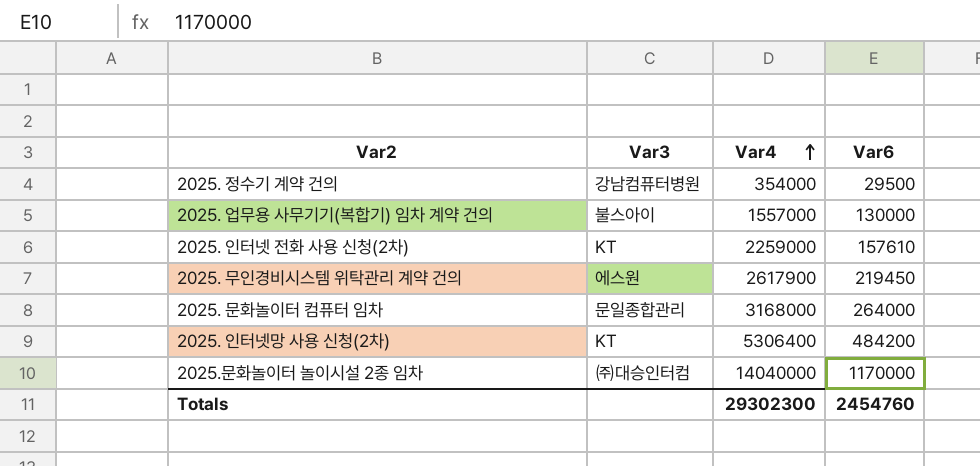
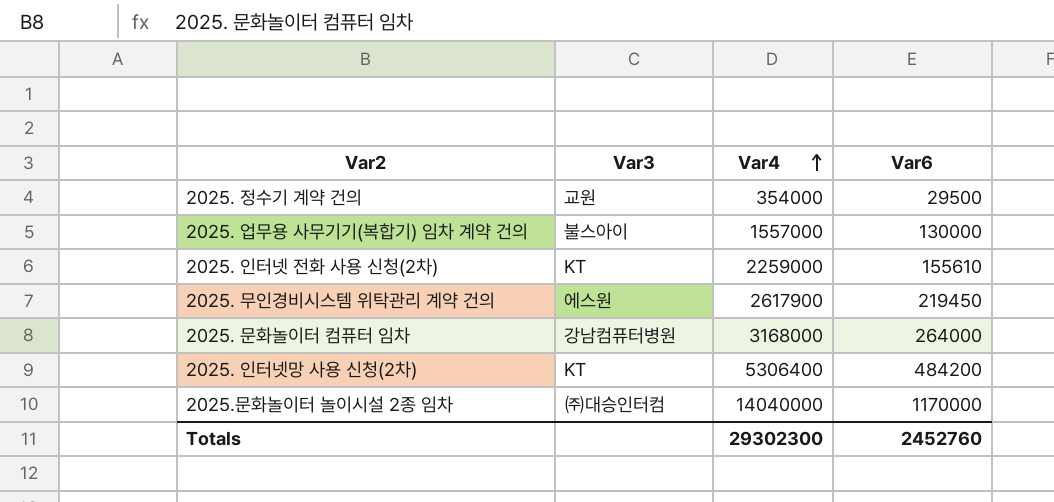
2025. 정수기 계약 건의 | Var3: 강남컴퓨터병원 -> 교원
2025. 인터넷 전화 사용 신청(2차) | Var6: 157610 -> 155610
2025. 문화놀이터 컴퓨터 임차 | Var3: 문일종합관리 -> 강남컴퓨터병원
Totals | Var6: 2454760 -> 2452760

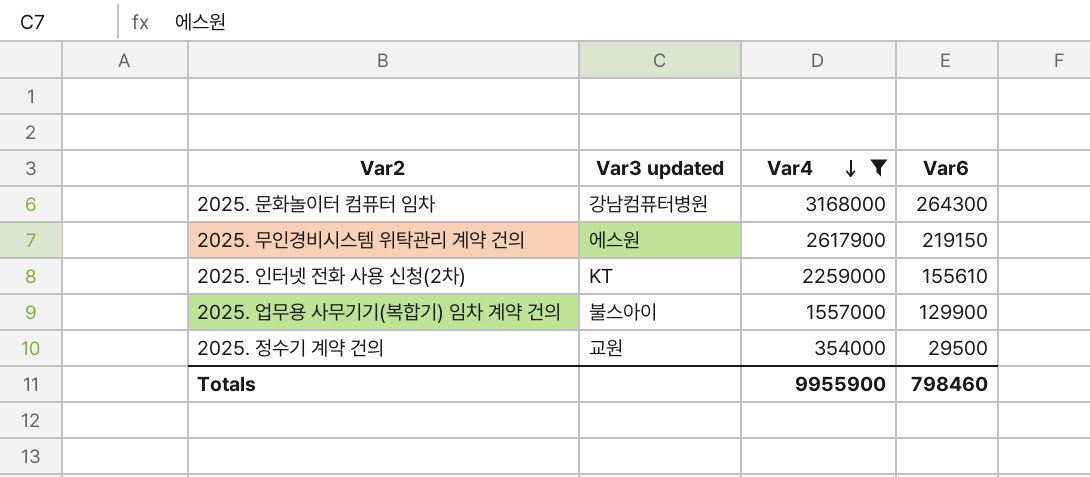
filter: none -> Var4 <= 3168000
row order: Var4 ascending -> Var4 descending
column name: Var3 -> Var3 updated
2025. 문화놀이터 컴퓨터 임차 | Var6: 264000 -> 264300
2025. 무인경비시스템 위탁관리 계약 건의 | Var6: 219450 -> 219150
2025. 업무용 사무기기(복합기) 임차 계약 건의 | Var6: 130000 -> 129900
Totals | Var4: 29302300 -> 9955900
Totals | Var6: 2452760 -> 798460

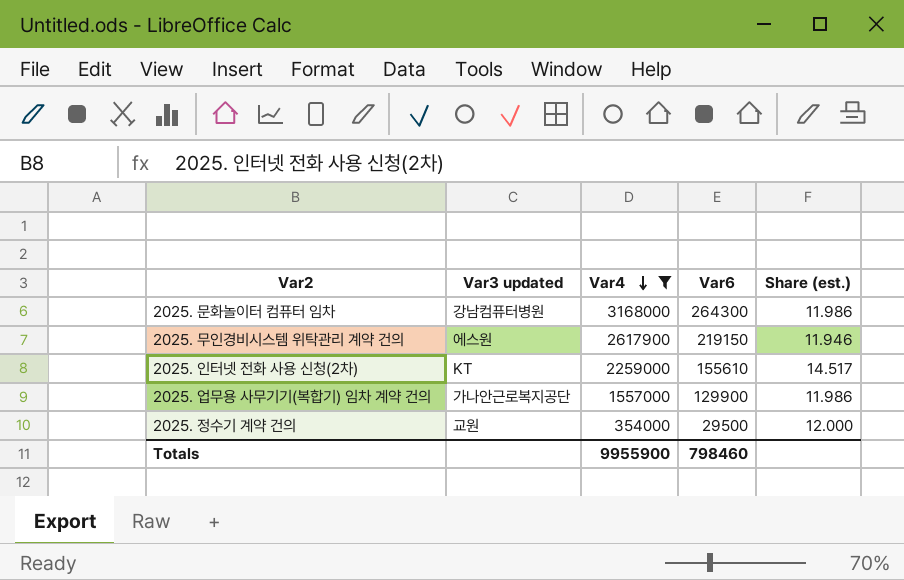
column Share (est.) | formula: none -> [Var4] / [Var6]
2025. 업무용 사무기기(복합기) 임차 계약 건의 | Var3 updated: 불스아이 -> 가나안근로복지공단

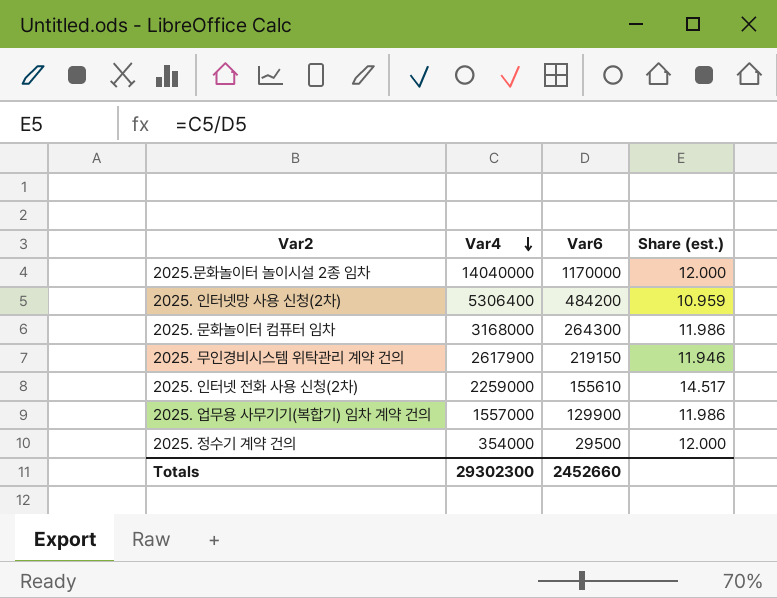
filter: Var4 <= 3168000 -> none
column Var3 updated | position: 2 -> none
Totals | Var4: 9955900 -> 29302300
Totals | Var6: 798460 -> 2452660

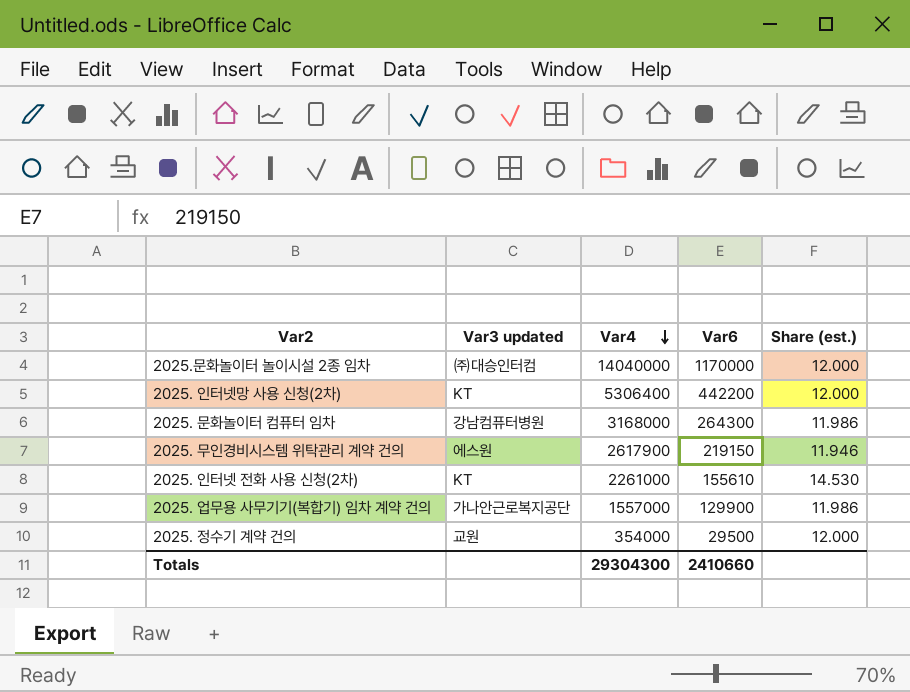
column Var3 updated | position: none -> 2
2025. 인터넷망 사용 신청(2차) | Var6: 484200 -> 442200
2025. 인터넷망 사용 신청(2차) | Share (est.): 10.959 -> 12.000
2025. 인터넷 전화 사용 신청(2차) | Var4: 2259000 -> 2261000
2025. 인터넷 전화 사용 신청(2차) | Share (est.): 14.517 -> 14.530
Totals | Var4: 29302300 -> 29304300
Totals | Var6: 2452660 -> 2410660

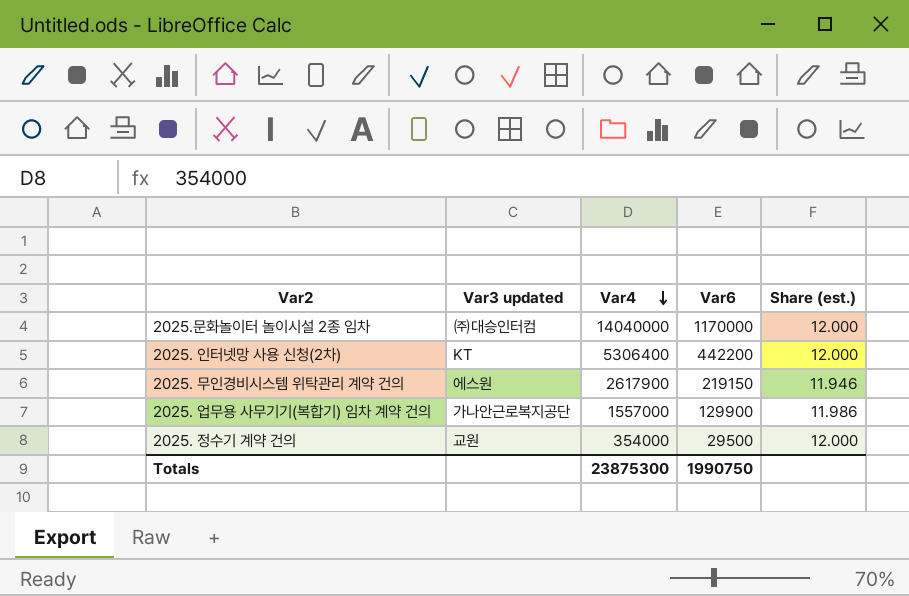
row 2025. 문화놀이터 컴퓨터 임차: 강남컴퓨터병원 | 3168000 | 264300 | 11.986 -> none
row 2025. 인터넷 전화 사용 신청(2차): KT | 2261000 | 155610 | 14.530 -> none
Totals | Var4: 29304300 -> 23875300
Totals | Var6: 2410660 -> 1990750

